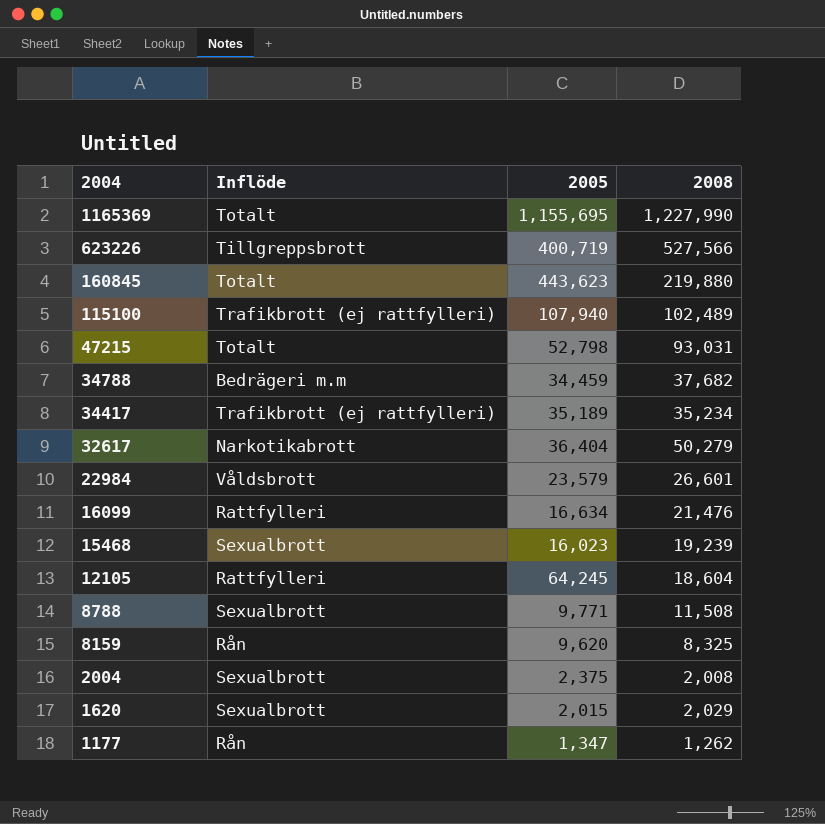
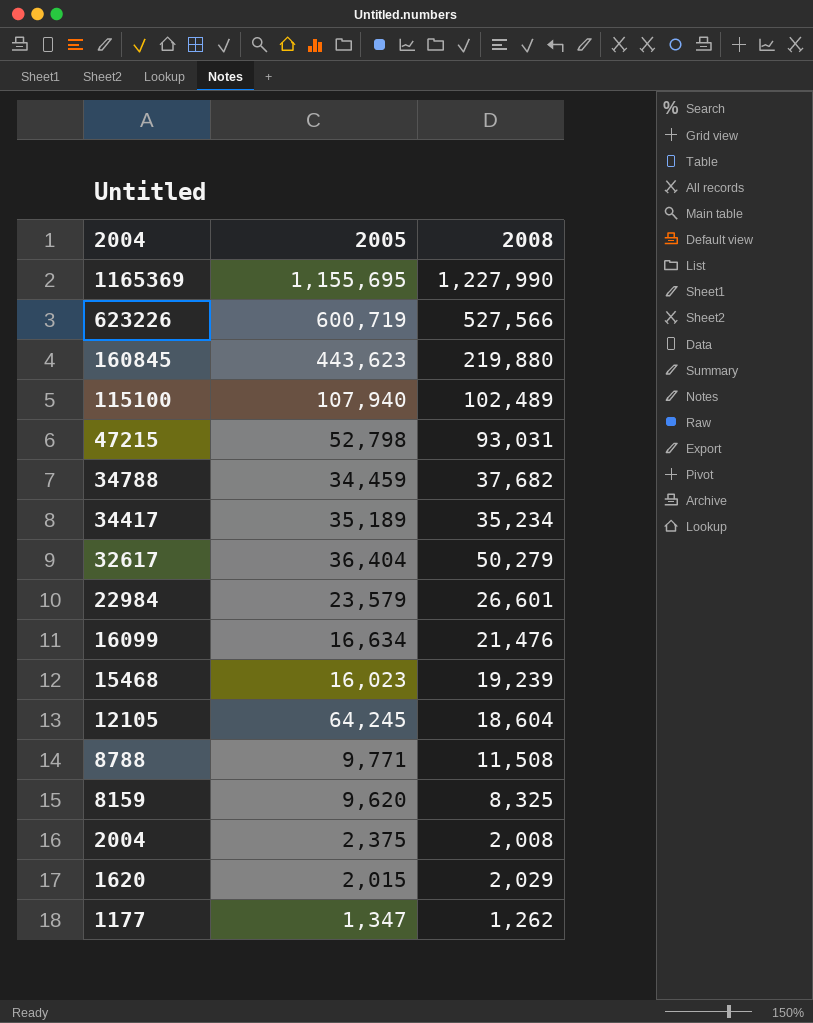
column Inflöde | position: 2 -> none
623226 | 2005: 400,719 -> 600,719

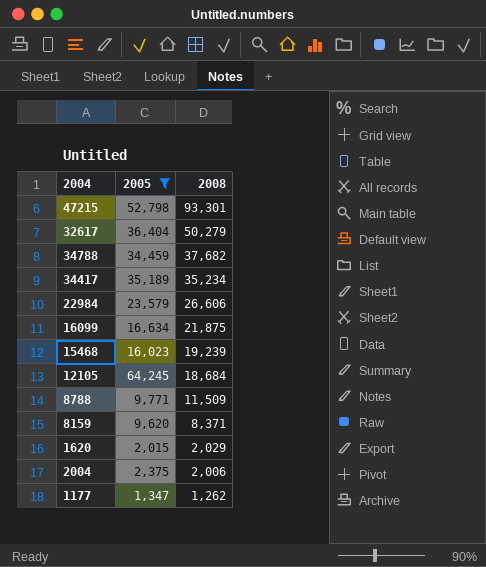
filter: none -> 2005 <= 64,245
row order: 2004 descending -> 2008 descending
47215 | 2008: 93,031 -> 93,301
22984 | 2008: 26,601 -> 26,606
16099 | 2008: 21,476 -> 21,875
12105 | 2008: 18,604 -> 18,684
8788 | 2008: 11,508 -> 11,509
8159 | 2008: 8,325 -> 8,371
2004 | 2008: 2,008 -> 2,006

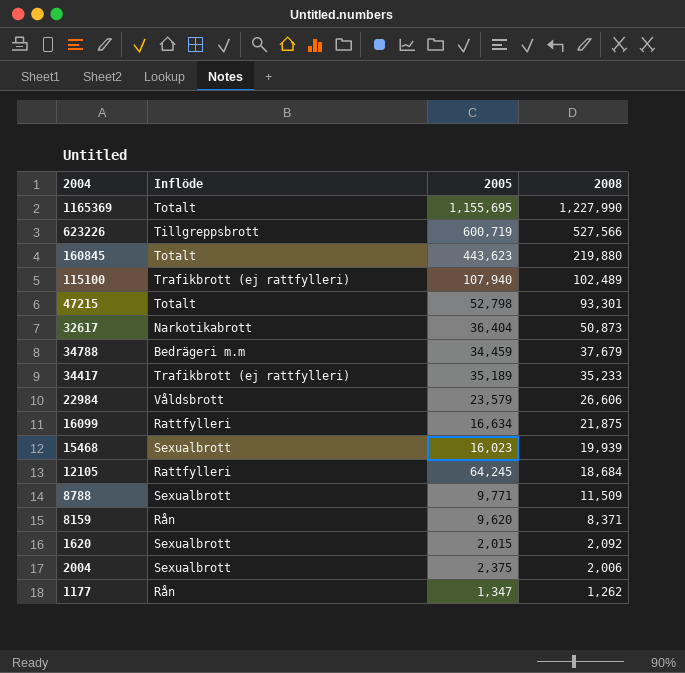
filter: 2005 <= 64,245 -> none
column Inflöde | position: none -> 2
32617 | 2008: 50,279 -> 50,873
34788 | 2008: 37,682 -> 37,679
34417 | 2008: 35,234 -> 35,233
15468 | 2008: 19,239 -> 19,939
1620 | 2008: 2,029 -> 2,092

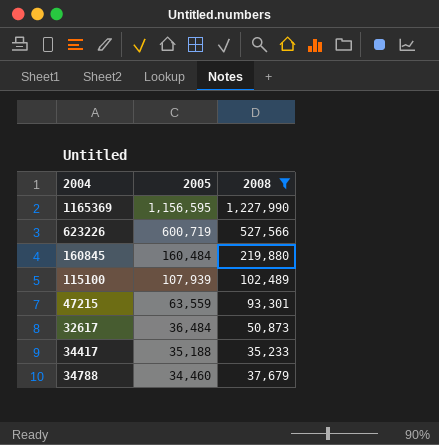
filter: none -> 2008 >= 35,233
row order: 2008 descending -> 2005 descending
column Inflöde | position: 2 -> none
1165369 | 2005: 1,155,695 -> 1,156,595
160845 | 2005: 443,623 -> 160,484
115100 | 2005: 107,940 -> 107,939
47215 | 2005: 52,798 -> 63,559
32617 | 2005: 36,404 -> 36,484
34417 | 2005: 35,189 -> 35,188
34788 | 2005: 34,459 -> 34,460

